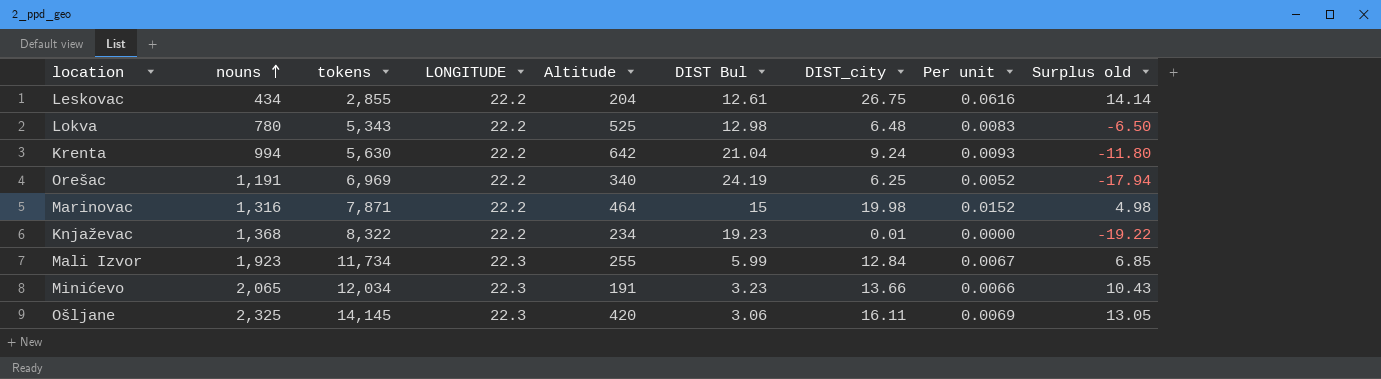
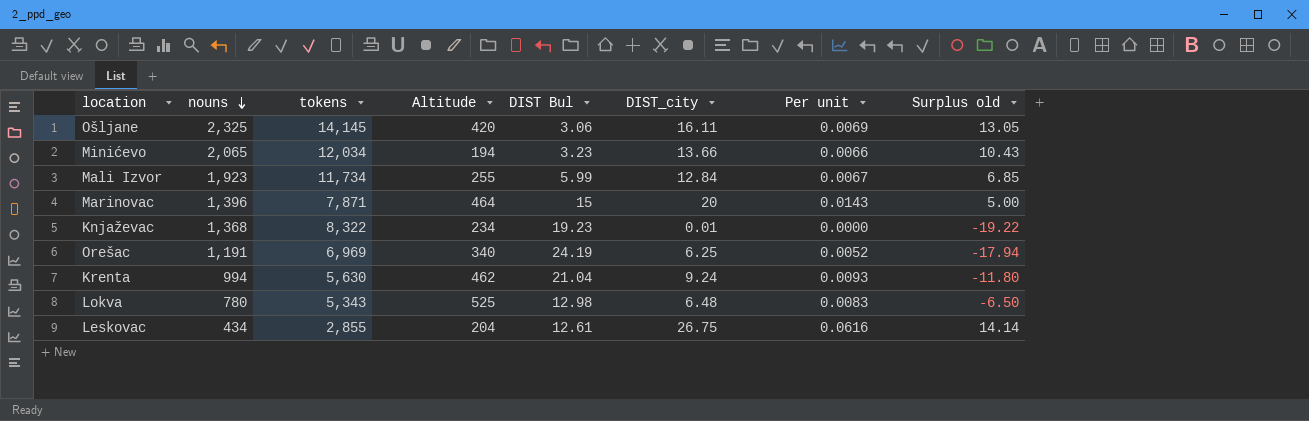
row order: nouns ascending -> nouns descending
column LONGITUDE | position: 4 -> none
Minićevo | Altitude: 191 -> 194
Marinovac | nouns: 1,316 -> 1,396
Marinovac | DIST_city: 19.98 -> 20
Marinovac | Per unit: 0.0152 -> 0.0143
Marinovac | Surplus old: 4.98 -> 5.00
Krenta | Altitude: 642 -> 462

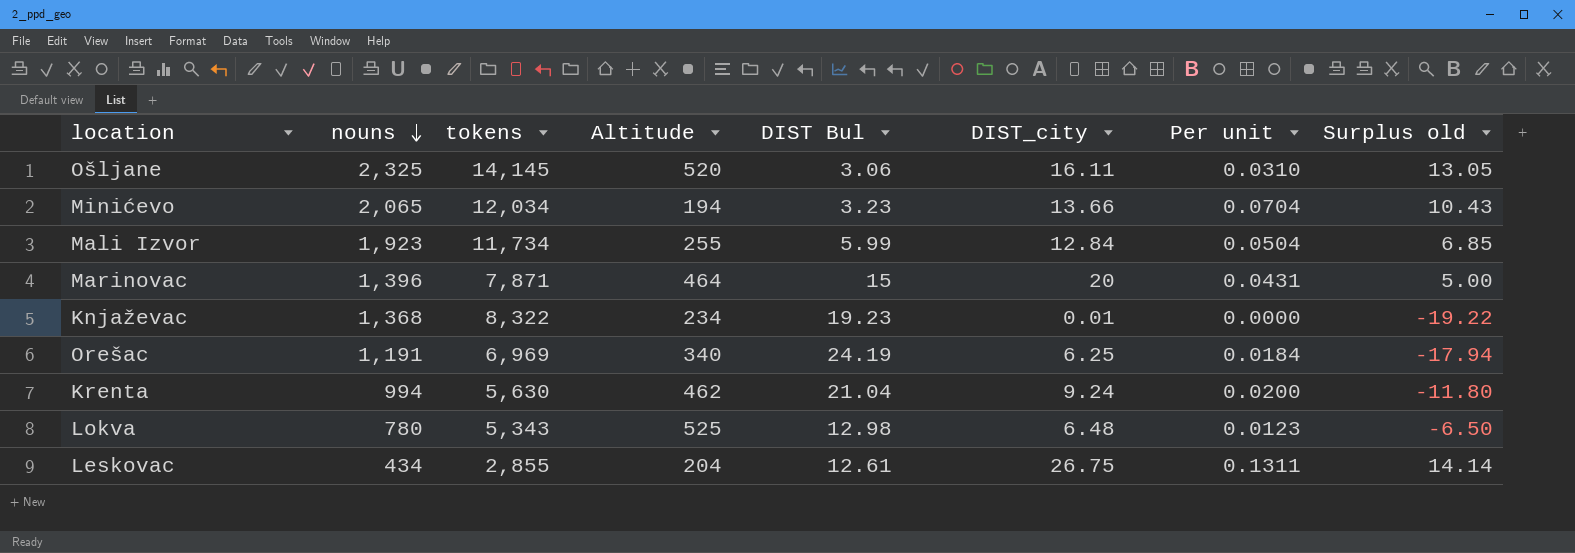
column Per unit | formula: [DIST_city] / [nouns] -> [DIST_city] / [Altitude]
Ošljane | Altitude: 420 -> 520

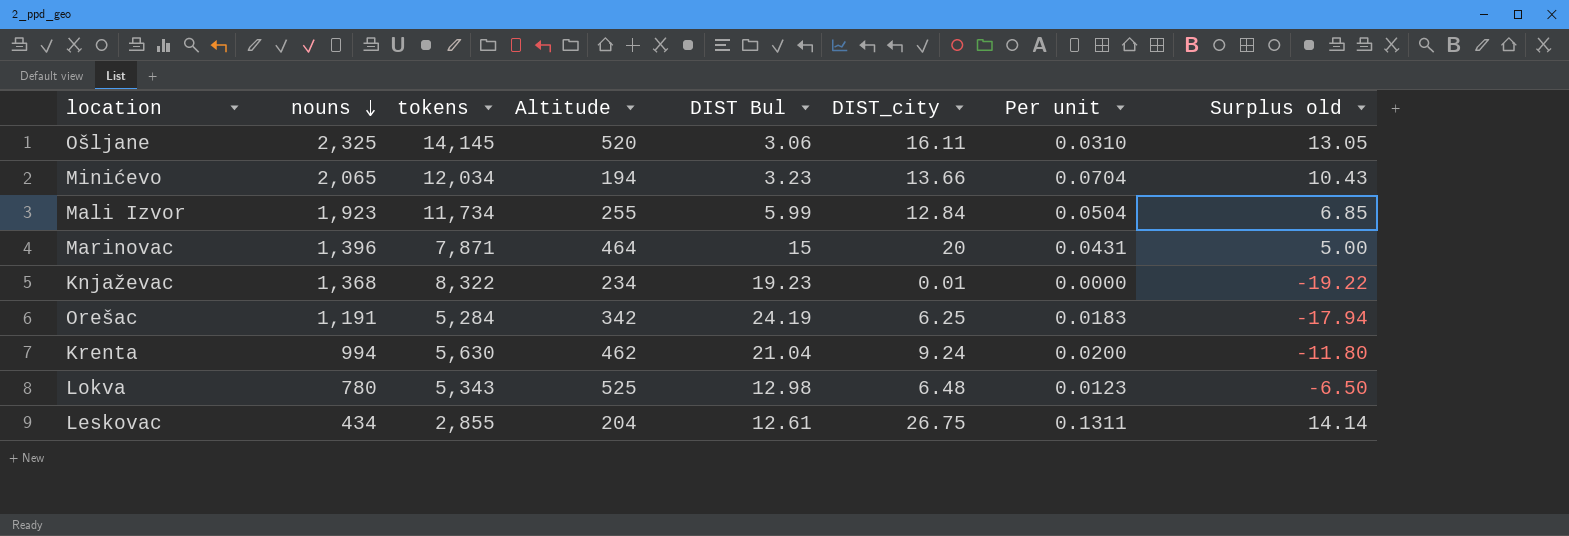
Orešac | tokens: 6,969 -> 5,284
Orešac | Altitude: 340 -> 342
Orešac | Per unit: 0.0184 -> 0.0183

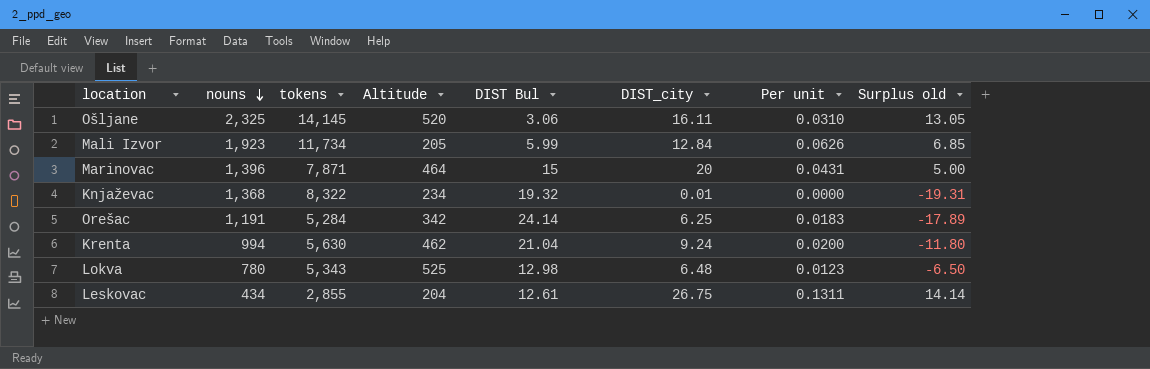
row Minićevo: 2,065 | 12,034 | 194 | 3.23 | 13.66 | 0.0704 | 10.43 -> none
Mali Izvor | Altitude: 255 -> 205
Mali Izvor | Per unit: 0.0504 -> 0.0626
Knjaževac | DIST Bul: 19.23 -> 19.32
Knjaževac | Surplus old: -19.22 -> -19.31
Orešac | DIST Bul: 24.19 -> 24.14
Orešac | Surplus old: -17.94 -> -17.89

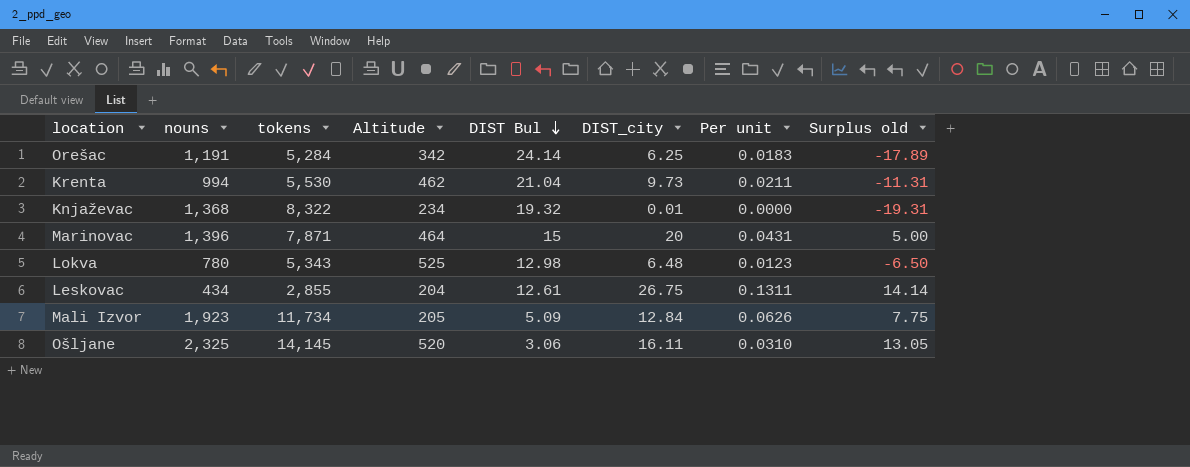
row order: nouns descending -> DIST Bul descending
Krenta | tokens: 5,630 -> 5,530
Krenta | DIST_city: 9.24 -> 9.73
Krenta | Per unit: 0.0200 -> 0.0211
Krenta | Surplus old: -11.80 -> -11.31
Mali Izvor | DIST Bul: 5.99 -> 5.09
Mali Izvor | Surplus old: 6.85 -> 7.75

